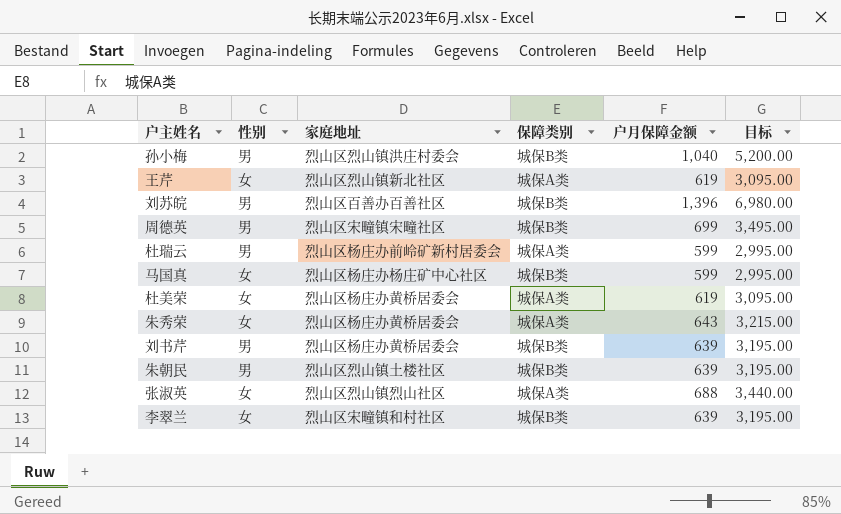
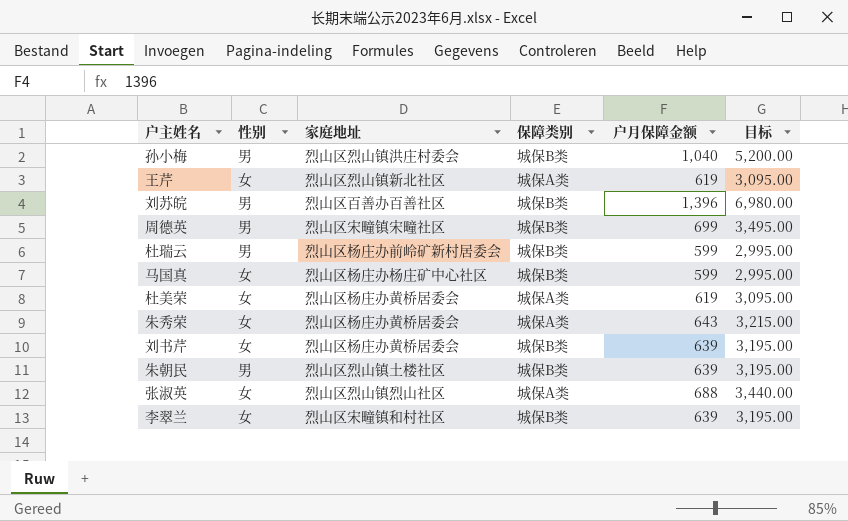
杜瑞云 | 保障类别: 城保A类 -> 城保B类
刘书芹 | 性别: 男 -> 女

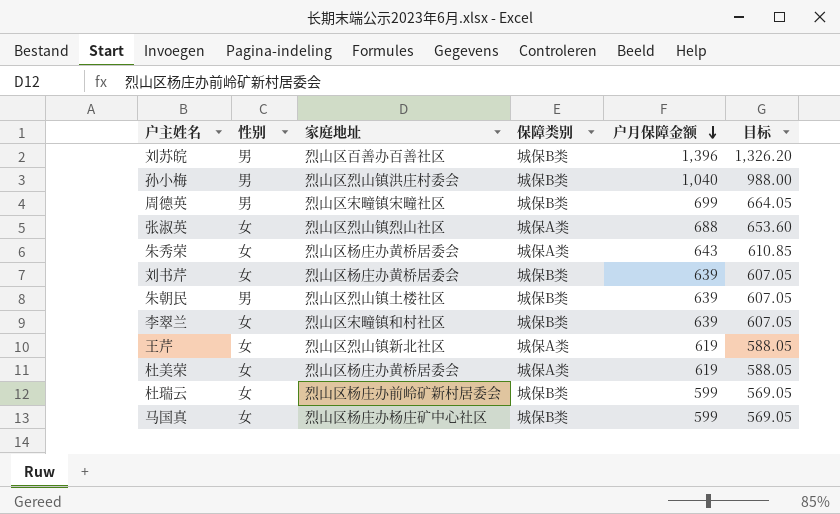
row order: none -> 户月保障金额 descending
column 目标 | formula: [户月保障金额] * 5 -> [户月保障金额] * 0.95
杜瑞云 | 性别: 男 -> 女

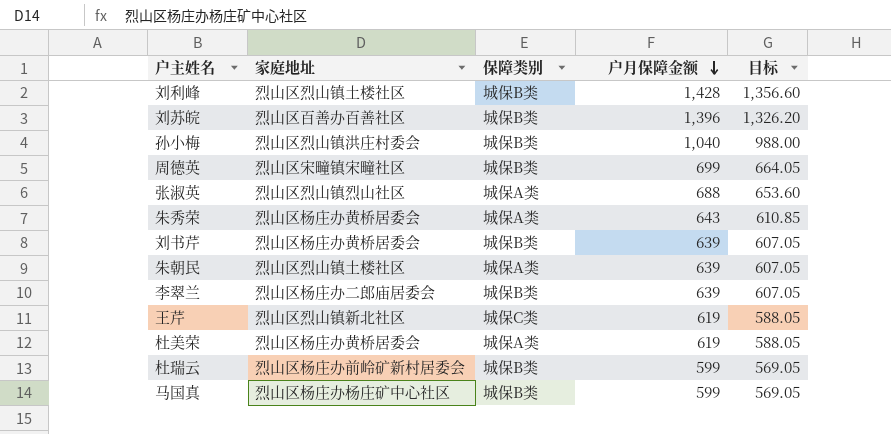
column 性别 | position: 2 -> none
row 刘利峰: none -> 烈山区烈山镇土楼社区 | 城保B类 | 1,428 | 1,356.60
朱朝民 | 保障类别: 城保B类 -> 城保A类
李翠兰 | 家庭地址: 烈山区宋疃镇和村社区 -> 烈山区杨庄办二郎庙居委会
王芹 | 保障类别: 城保A类 -> 城保C类

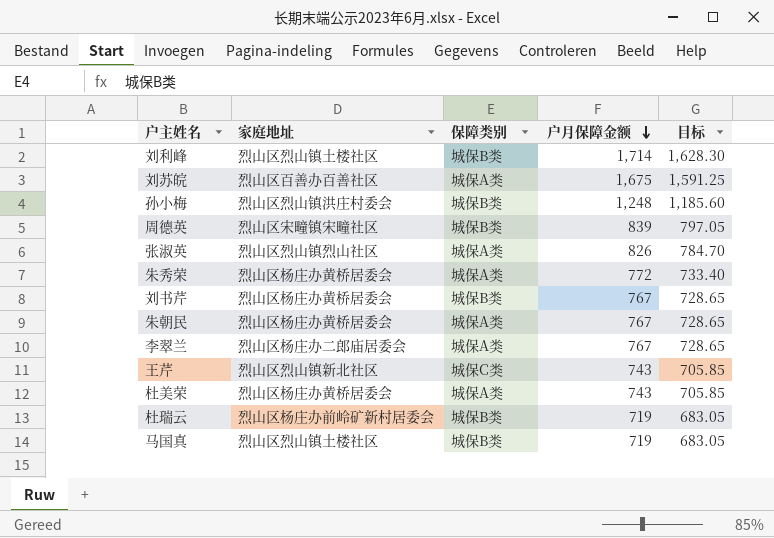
刘利峰 | 户月保障金额: 1,428 -> 1,714
刘利峰 | 目标: 1,356.60 -> 1,628.30
刘苏皖 | 保障类别: 城保B类 -> 城保A类
刘苏皖 | 户月保障金额: 1,396 -> 1,675
刘苏皖 | 目标: 1,326.20 -> 1,591.25
孙小梅 | 户月保障金额: 1,040 -> 1,248
孙小梅 | 目标: 988.00 -> 1,185.60
周德英 | 户月保障金额: 699 -> 839
周德英 | 目标: 664.05 -> 797.05
张淑英 | 户月保障金额: 688 -> 826
张淑英 | 目标: 653.60 -> 784.70
朱秀荣 | 户月保障金额: 643 -> 772
朱秀荣 | 目标: 610.85 -> 733.40
刘书芹 | 户月保障金额: 639 -> 767
刘书芹 | 目标: 607.05 -> 728.65
朱朝民 | 家庭地址: 烈山区烈山镇土楼社区 -> 烈山区杨庄办黄桥居委会
朱朝民 | 户月保障金额: 639 -> 767
朱朝民 | 目标: 607.05 -> 728.65
李翠兰 | 保障类别: 城保B类 -> 城保A类
李翠兰 | 户月保障金额: 639 -> 767
李翠兰 | 目标: 607.05 -> 728.65
王芹 | 户月保障金额: 619 -> 743
王芹 | 目标: 588.05 -> 705.85
杜美荣 | 户月保障金额: 619 -> 743
杜美荣 | 目标: 588.05 -> 705.85
杜瑞云 | 户月保障金额: 599 -> 719
杜瑞云 | 目标: 569.05 -> 683.05
马国真 | 家庭地址: 烈山区杨庄办杨庄矿中心社区 -> 烈山区烈山镇土楼社区
马国真 | 户月保障金额: 599 -> 719
马国真 | 目标: 569.05 -> 683.05

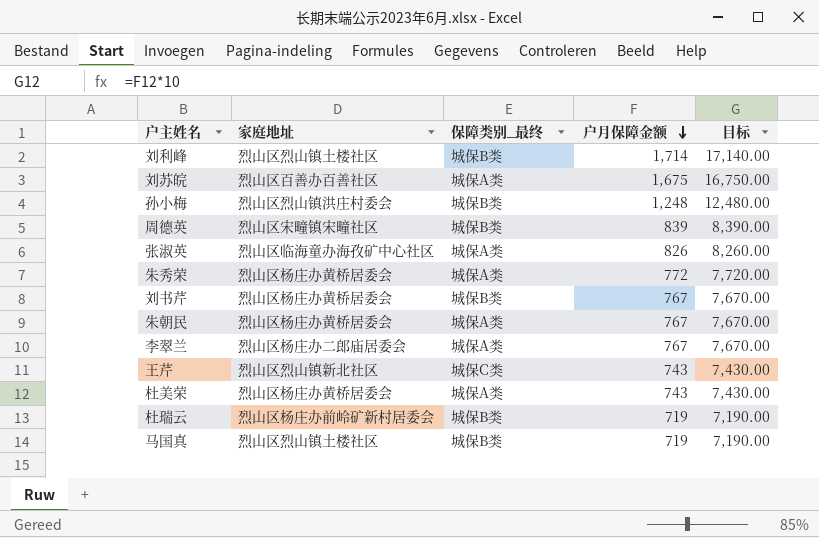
column name: 保障类别 -> 保障类别_最终
column 目标 | formula: [户月保障金额] * 0.95 -> [户月保障金额] * 10
张淑英 | 家庭地址: 烈山区烈山镇烈山社区 -> 烈山区临海童办海孜矿中心社区

